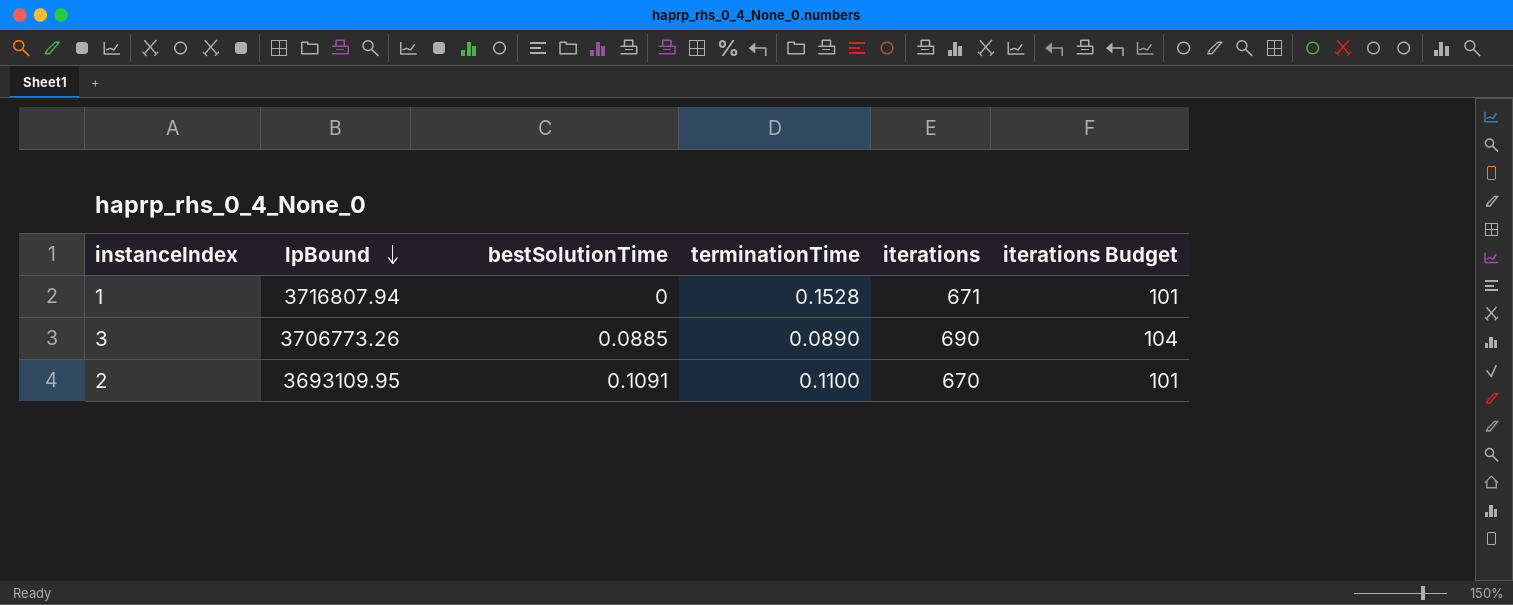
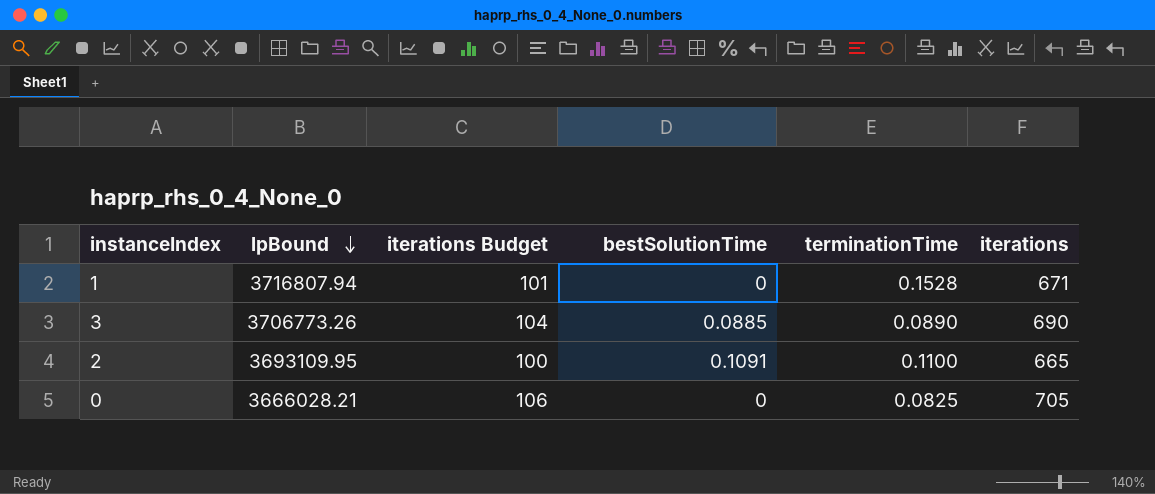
column iterations Budget | position: 6 -> 3
2 | iterations Budget: 101 -> 100
2 | iterations: 670 -> 665
row 0: none -> 3666028.21 | 106 | 0 | 0.0825 | 705

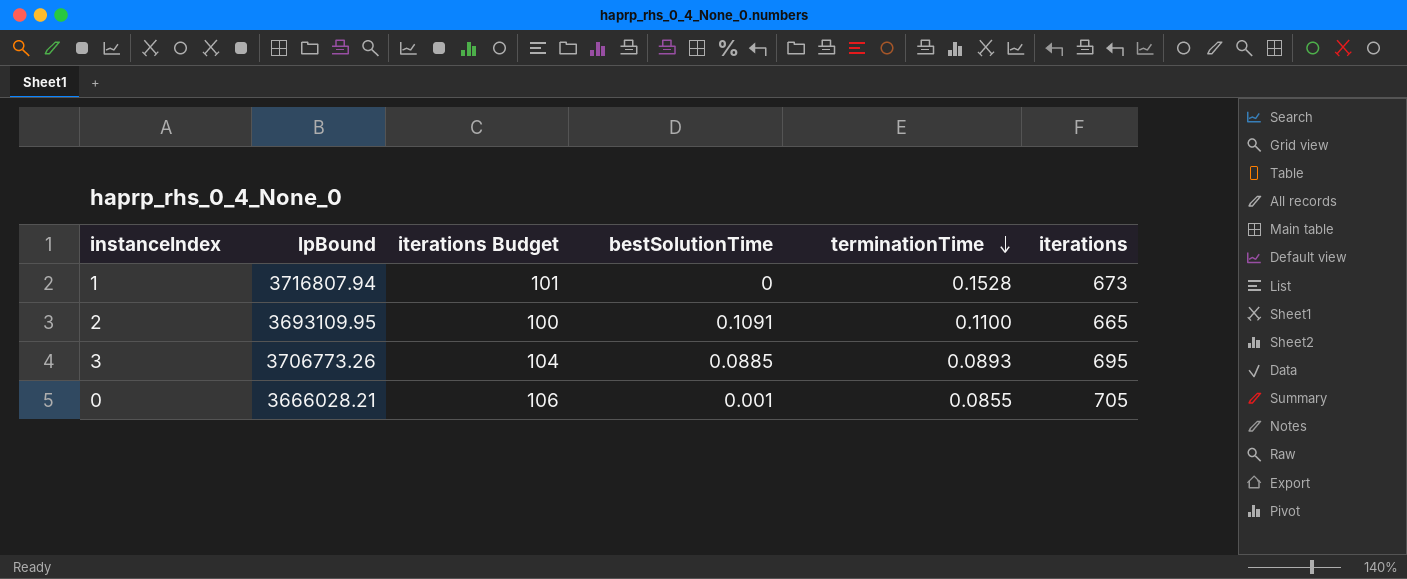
row order: lpBound descending -> terminationTime descending
1 | iterations: 671 -> 673
3 | terminationTime: 0.0890 -> 0.0893
3 | iterations: 690 -> 695
0 | bestSolutionTime: 0 -> 0.001
0 | terminationTime: 0.0825 -> 0.0855

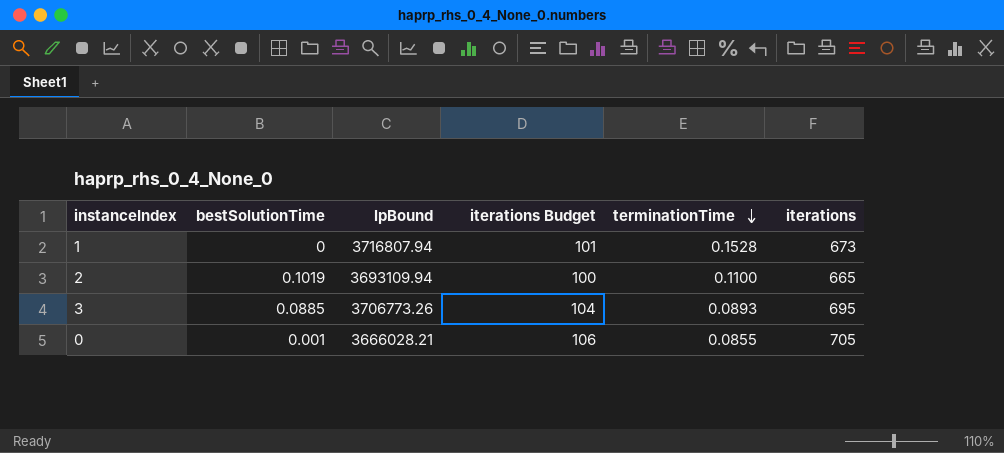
column bestSolutionTime | position: 4 -> 2
2 | bestSolutionTime: 0.1091 -> 0.1019
2 | lpBound: 3693109.95 -> 3693109.94

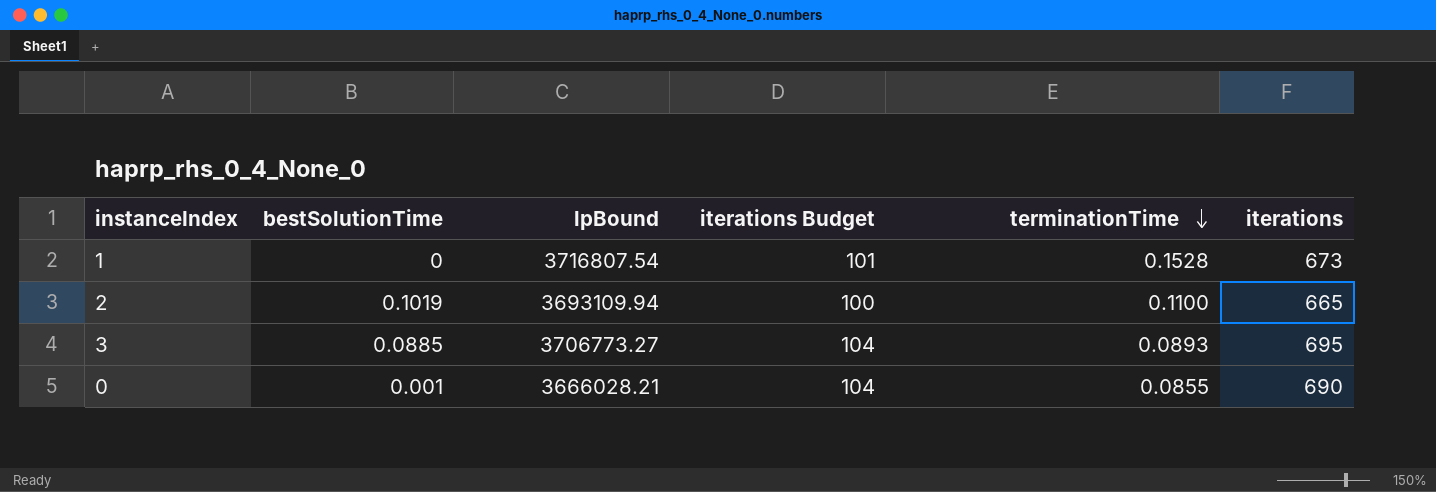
1 | lpBound: 3716807.94 -> 3716807.54
3 | lpBound: 3706773.26 -> 3706773.27
0 | iterations Budget: 106 -> 104
0 | iterations: 705 -> 690

